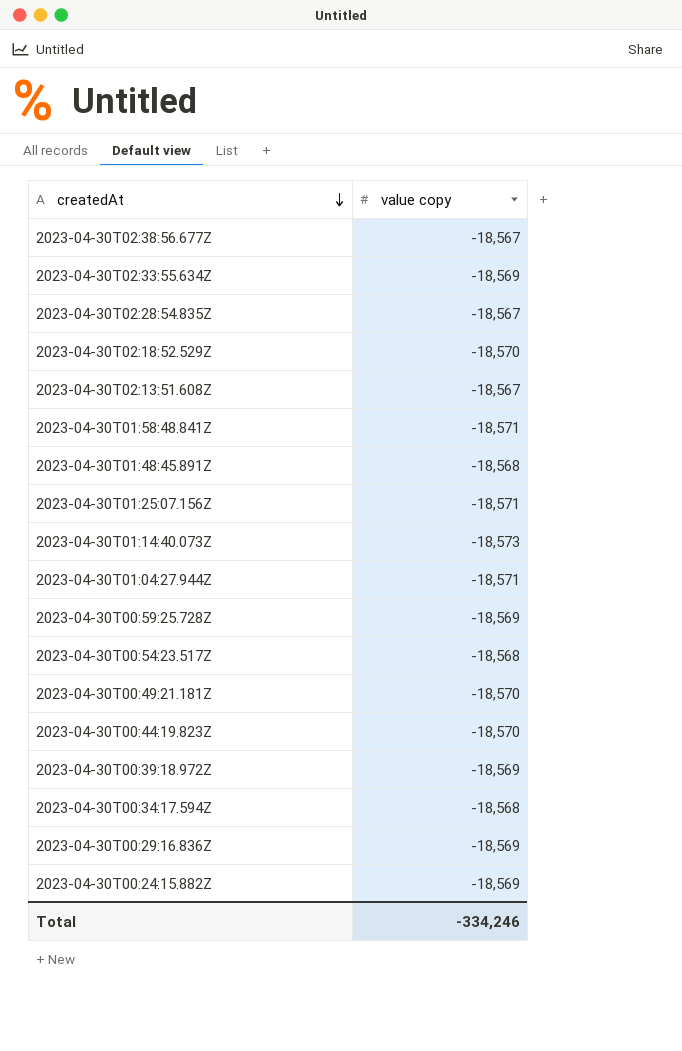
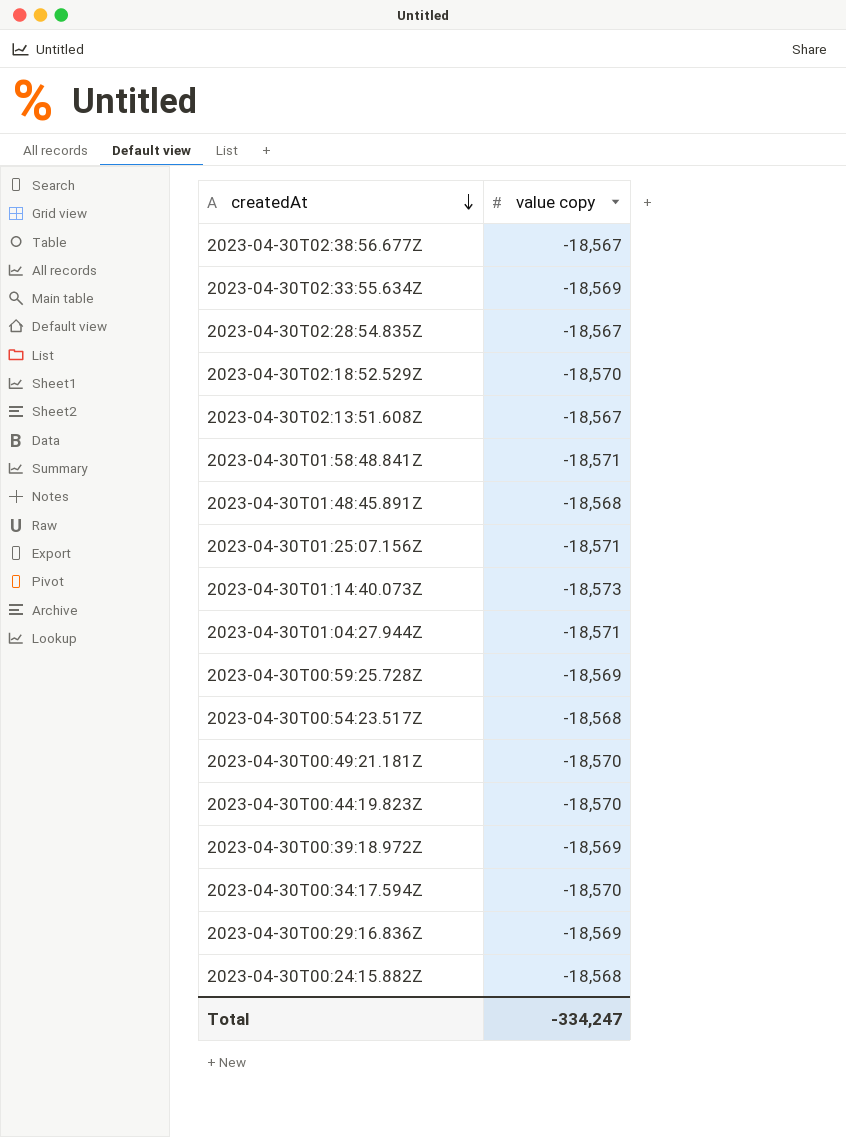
2023-04-30T00:34:17.594Z | value copy: -18,568 -> -18,570
2023-04-30T00:24:15.882Z | value copy: -18,569 -> -18,568
Total | value copy: -334,246 -> -334,247

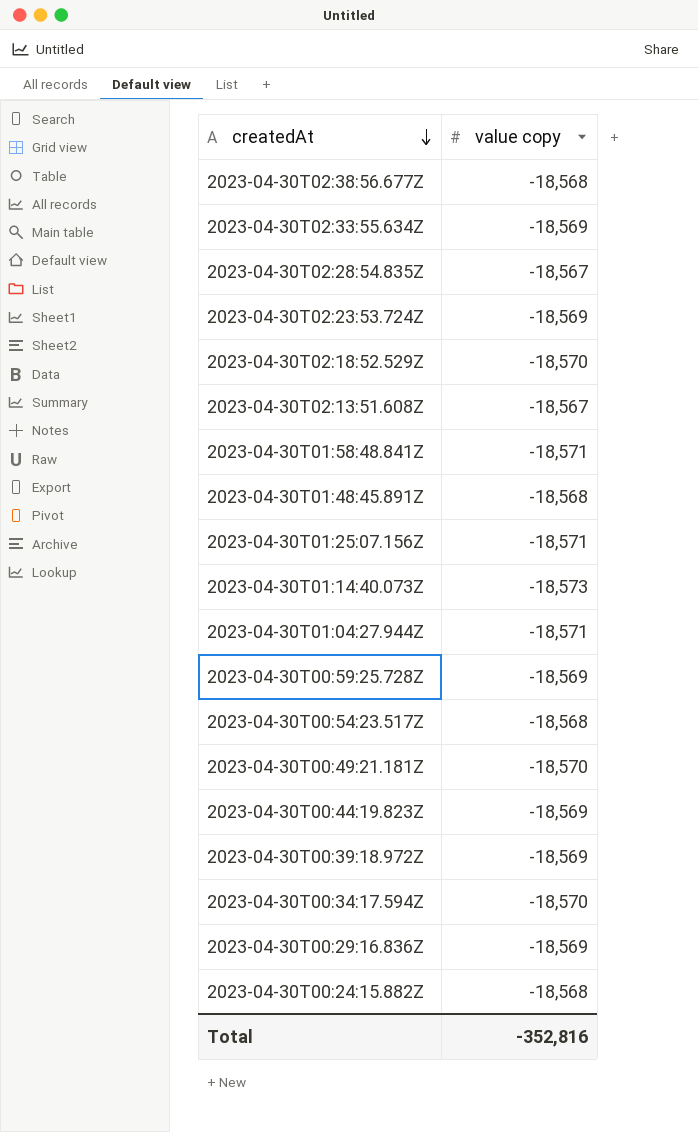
2023-04-30T02:38:56.677Z | value copy: -18,567 -> -18,568
row 2023-04-30T02:23:53.724Z: none -> -18,569
2023-04-30T00:44:19.823Z | value copy: -18,570 -> -18,569
Total | value copy: -334,247 -> -352,816

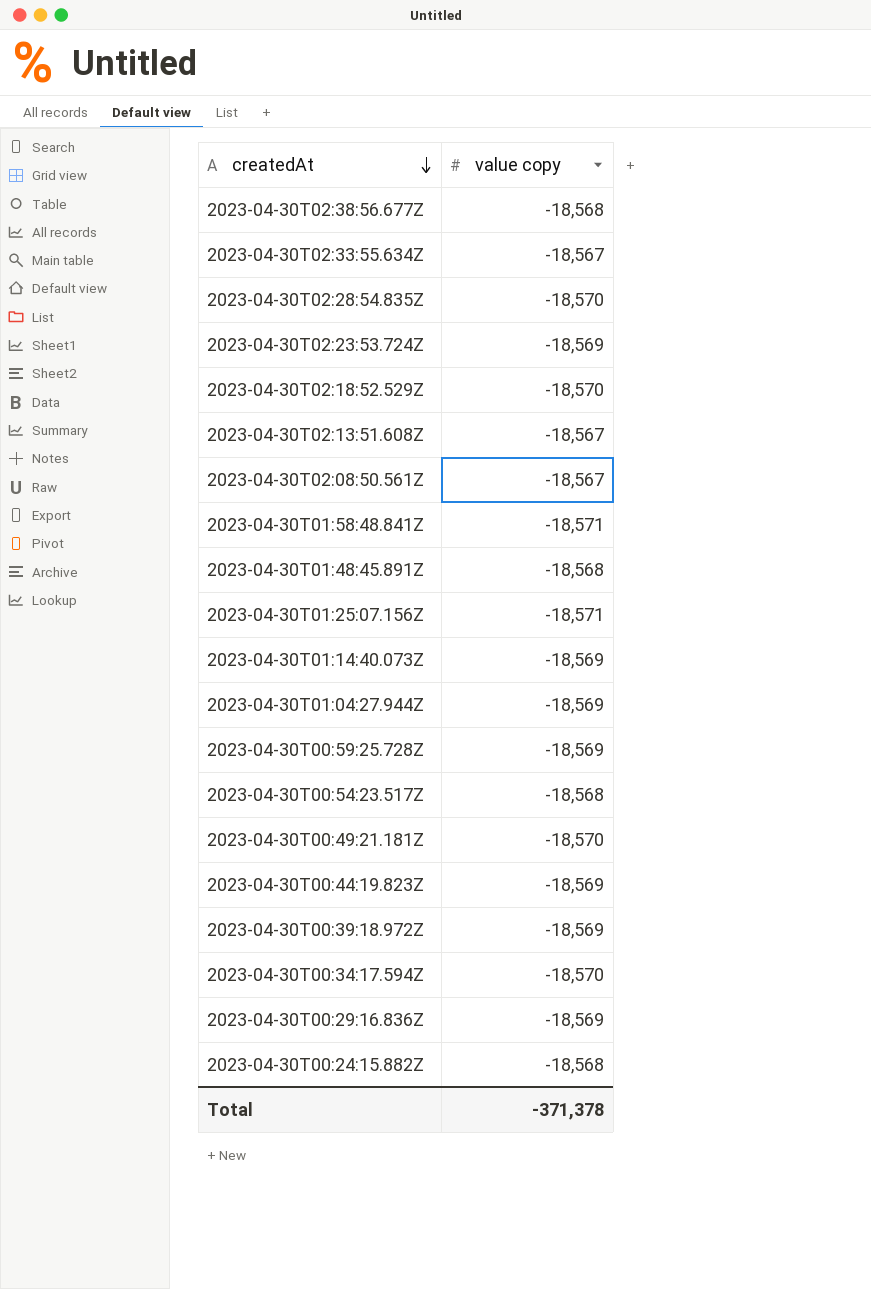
2023-04-30T02:33:55.634Z | value copy: -18,569 -> -18,567
2023-04-30T02:28:54.835Z | value copy: -18,567 -> -18,570
row 2023-04-30T02:08:50.561Z: none -> -18,567
2023-04-30T01:14:40.073Z | value copy: -18,573 -> -18,569
2023-04-30T01:04:27.944Z | value copy: -18,571 -> -18,569
Total | value copy: -352,816 -> -371,378

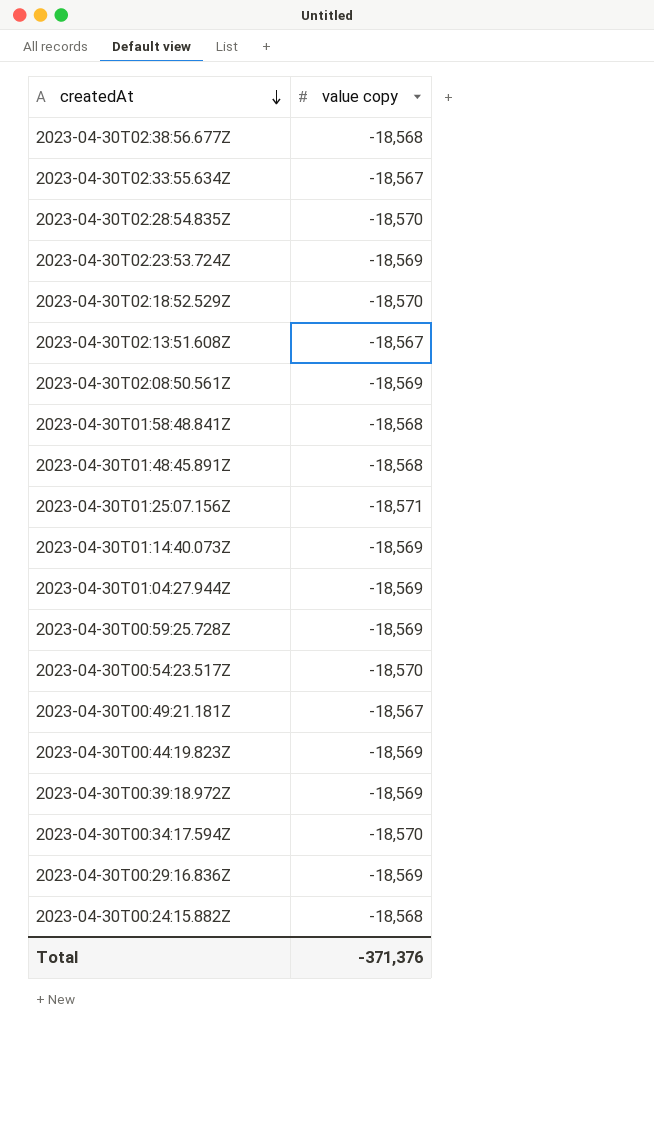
2023-04-30T02:08:50.561Z | value copy: -18,567 -> -18,569
2023-04-30T01:58:48.841Z | value copy: -18,571 -> -18,568
2023-04-30T00:54:23.517Z | value copy: -18,568 -> -18,570
2023-04-30T00:49:21.181Z | value copy: -18,570 -> -18,567
Total | value copy: -371,378 -> -371,376

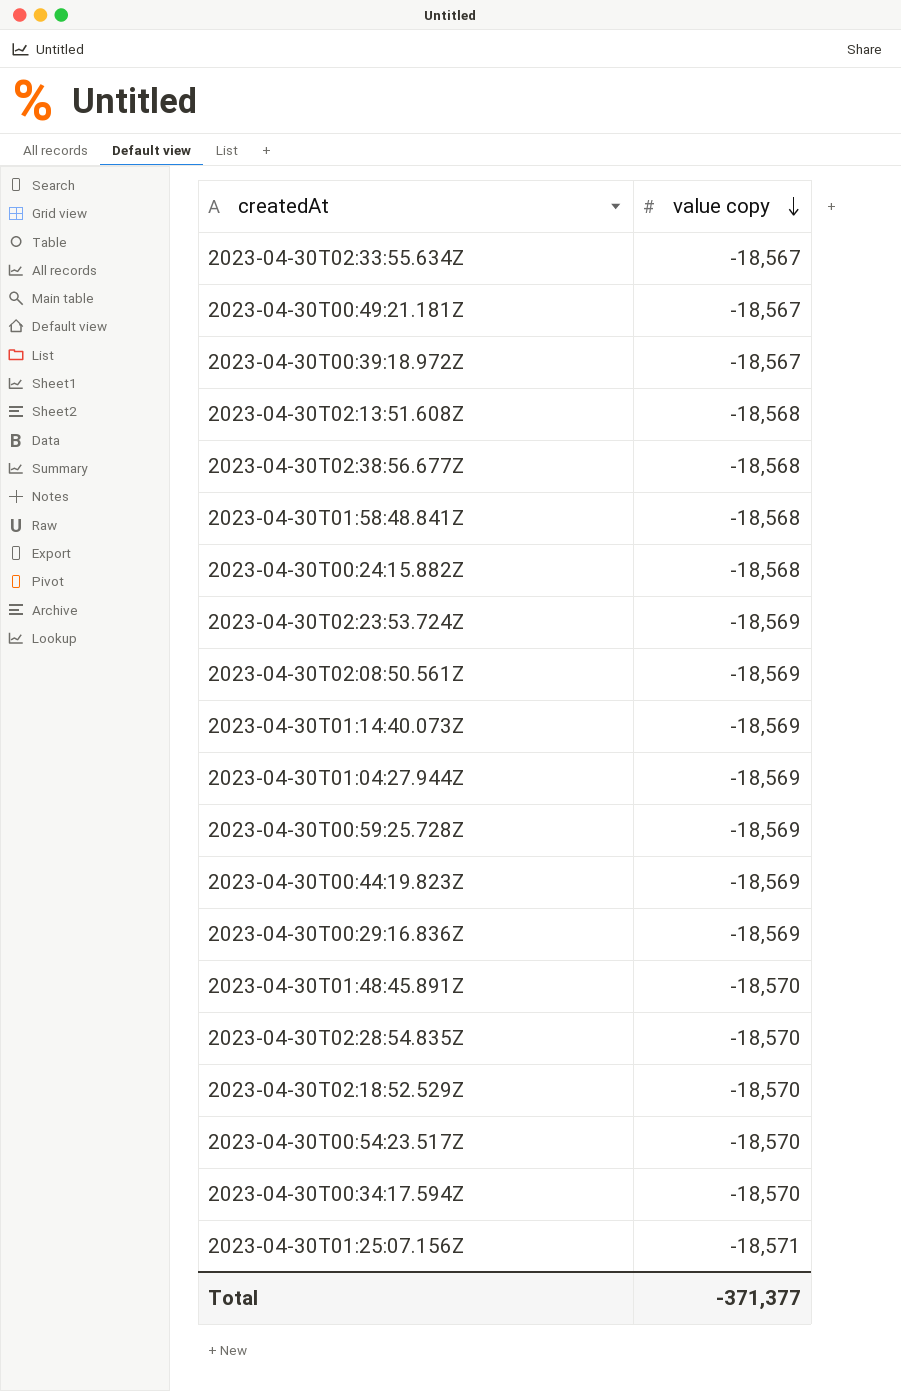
row order: createdAt descending -> value copy descending
2023-04-30T00:39:18.972Z | value copy: -18,569 -> -18,567
2023-04-30T02:13:51.608Z | value copy: -18,567 -> -18,568
2023-04-30T01:48:45.891Z | value copy: -18,568 -> -18,570
Total | value copy: -371,376 -> -371,377

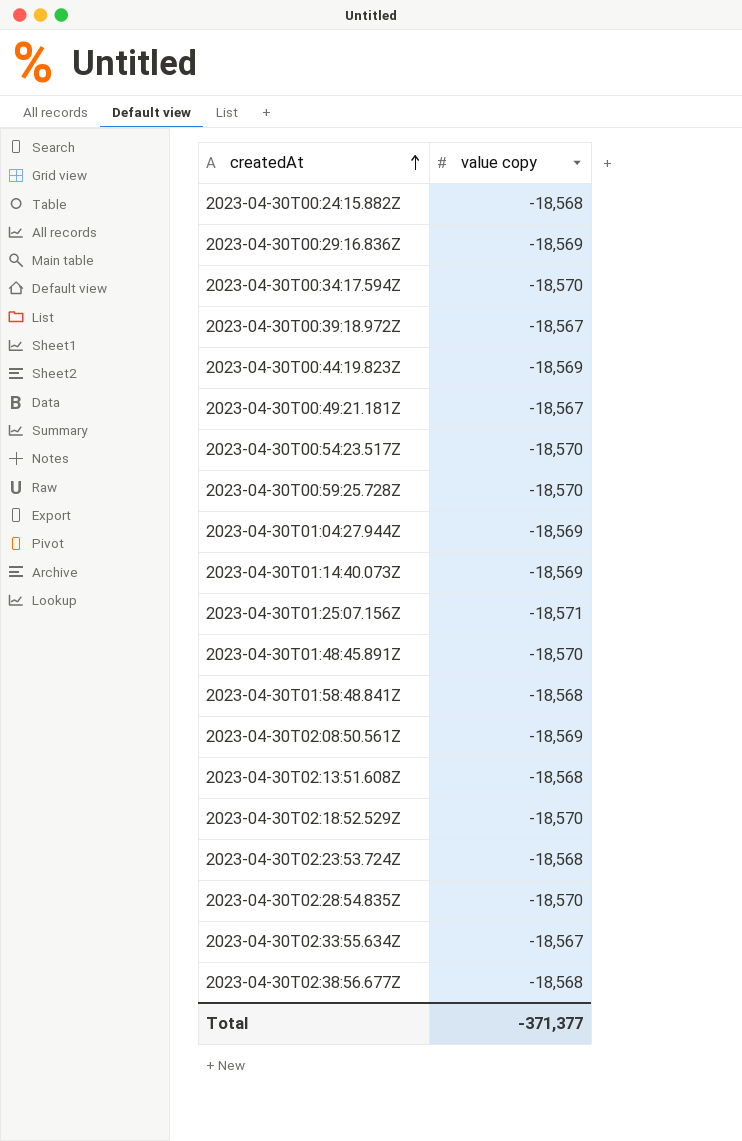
row order: value copy descending -> createdAt ascending
2023-04-30T00:59:25.728Z | value copy: -18,569 -> -18,570
2023-04-30T02:23:53.724Z | value copy: -18,569 -> -18,568

